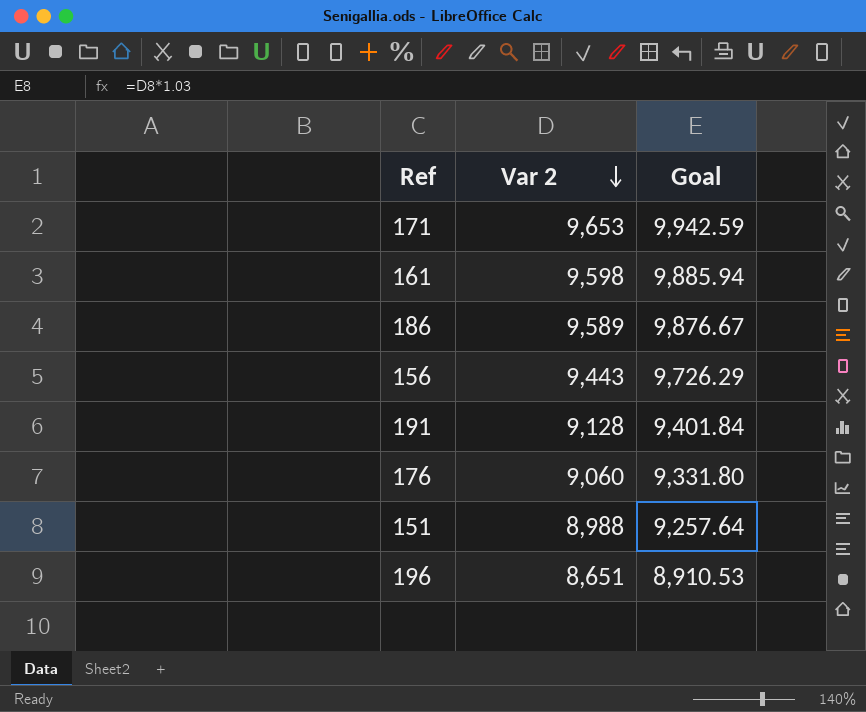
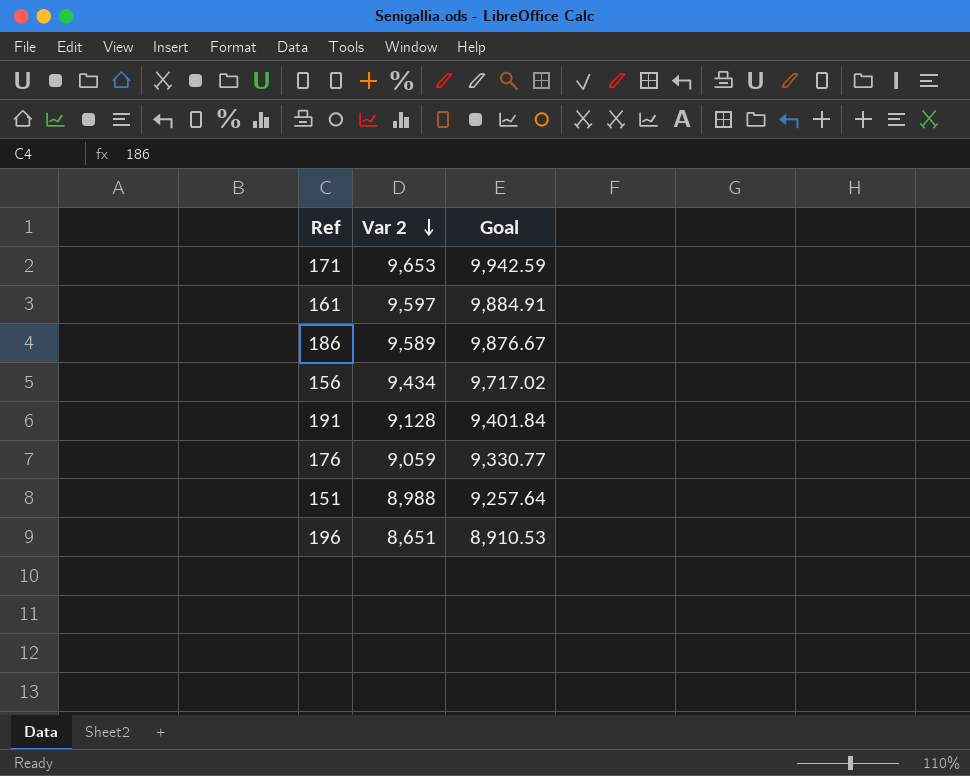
161 | Var 2: 9,598 -> 9,597
161 | Goal: 9,885.94 -> 9,884.91
156 | Var 2: 9,443 -> 9,434
156 | Goal: 9,726.29 -> 9,717.02
176 | Var 2: 9,060 -> 9,059
176 | Goal: 9,331.80 -> 9,330.77

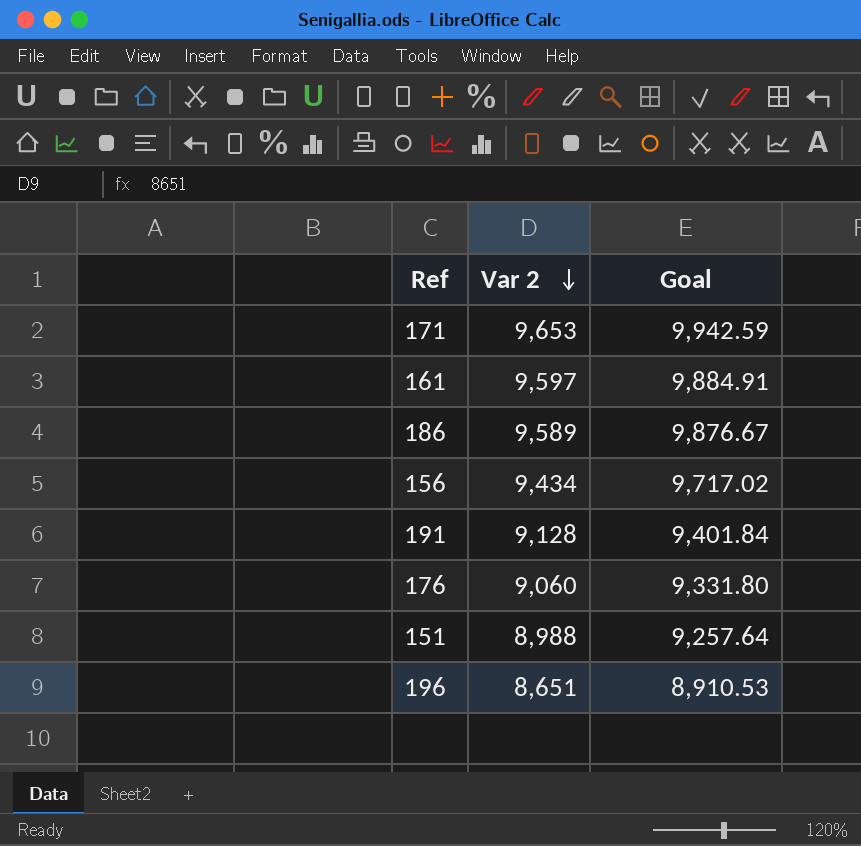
176 | Var 2: 9,059 -> 9,060
176 | Goal: 9,330.77 -> 9,331.80

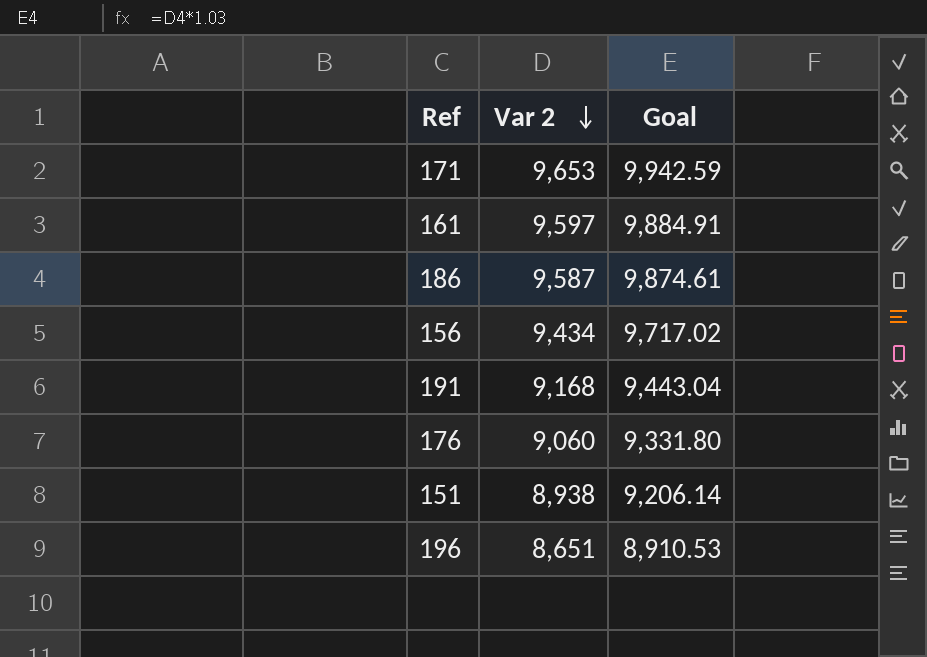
186 | Var 2: 9,589 -> 9,587
186 | Goal: 9,876.67 -> 9,874.61
191 | Var 2: 9,128 -> 9,168
191 | Goal: 9,401.84 -> 9,443.04
151 | Var 2: 8,988 -> 8,938
151 | Goal: 9,257.64 -> 9,206.14

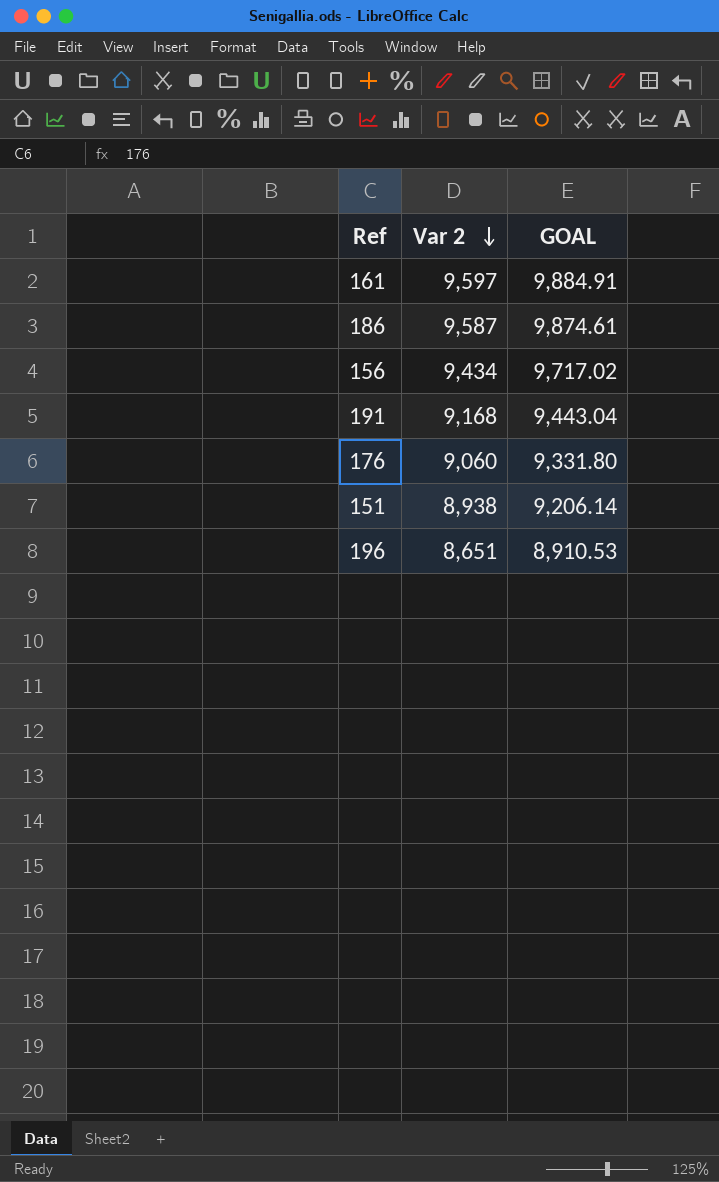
column name: Goal -> GOAL
row 171: 9,653 | 9,942.59 -> none

